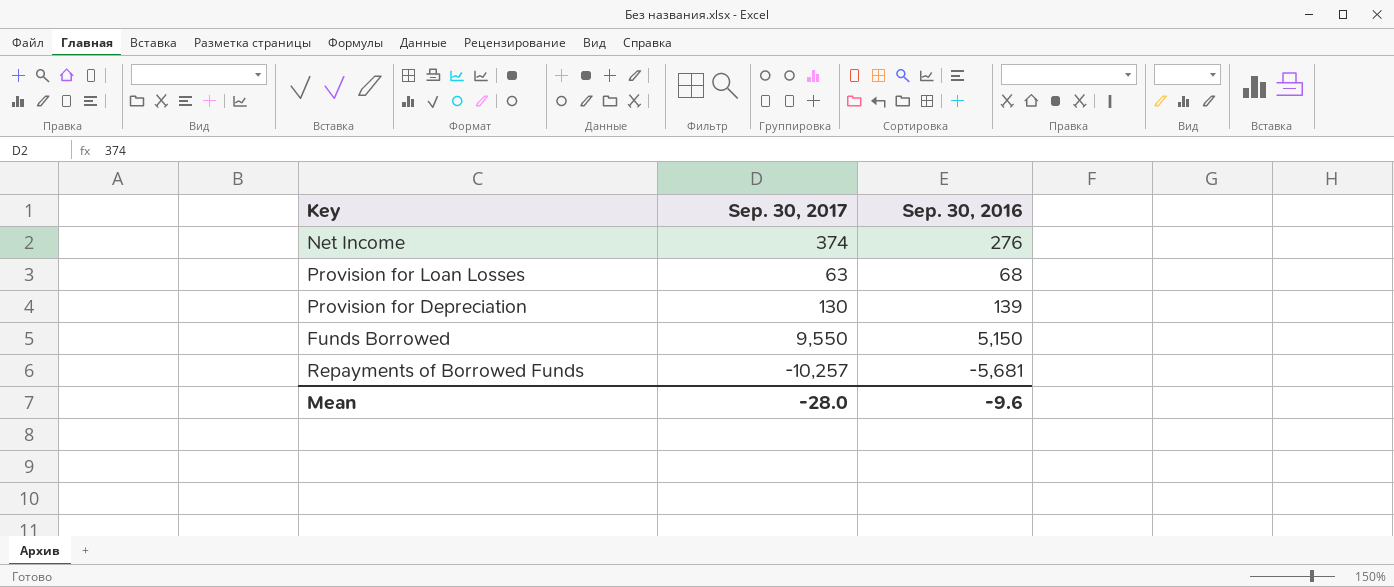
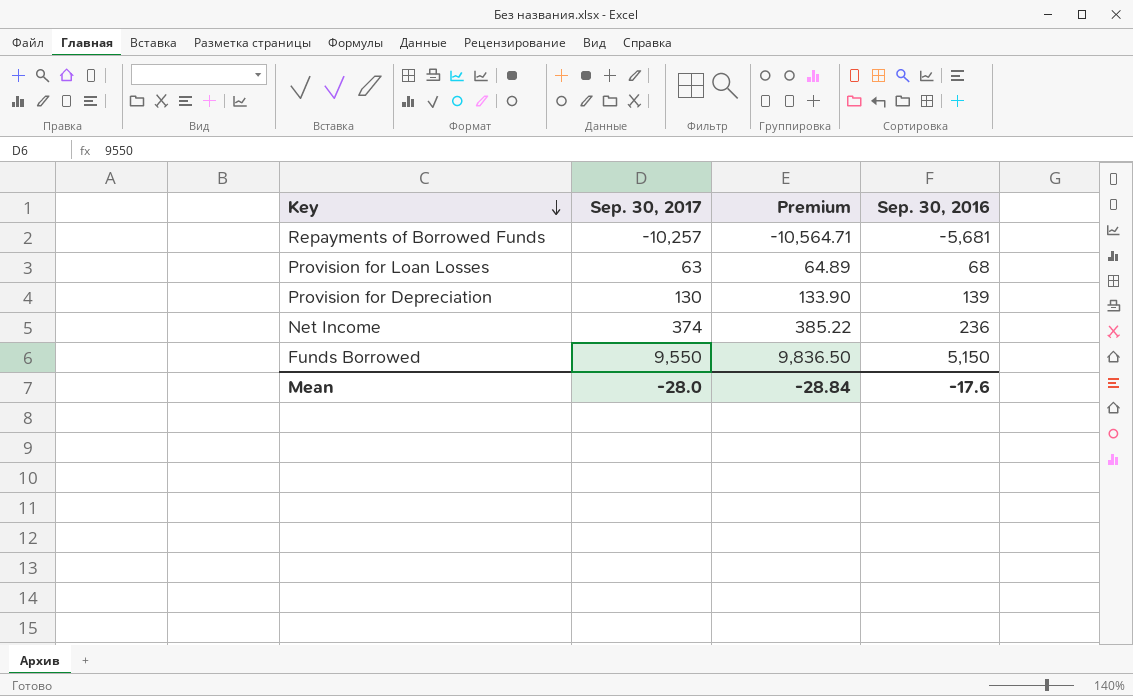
row order: none -> Key descending
column Premium | formula: none -> [Sep. 30, 2017] * 1.03
Net Income | Sep. 30, 2016: 276 -> 236
Mean | Sep. 30, 2016: -9.6 -> -17.6

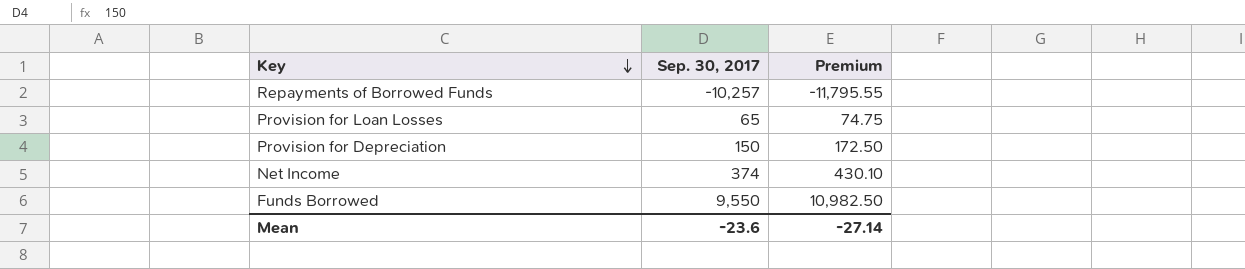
column Sep. 30, 2016 | position: 4 -> none
column Premium | formula: [Sep. 30, 2017] * 1.03 -> [Sep. 30, 2017] * 1.15
Provision for Loan Losses | Sep. 30, 2017: 63 -> 65
Provision for Depreciation | Sep. 30, 2017: 130 -> 150
Mean | Sep. 30, 2017: -28.0 -> -23.6
Mean | Premium: -28.84 -> -27.14

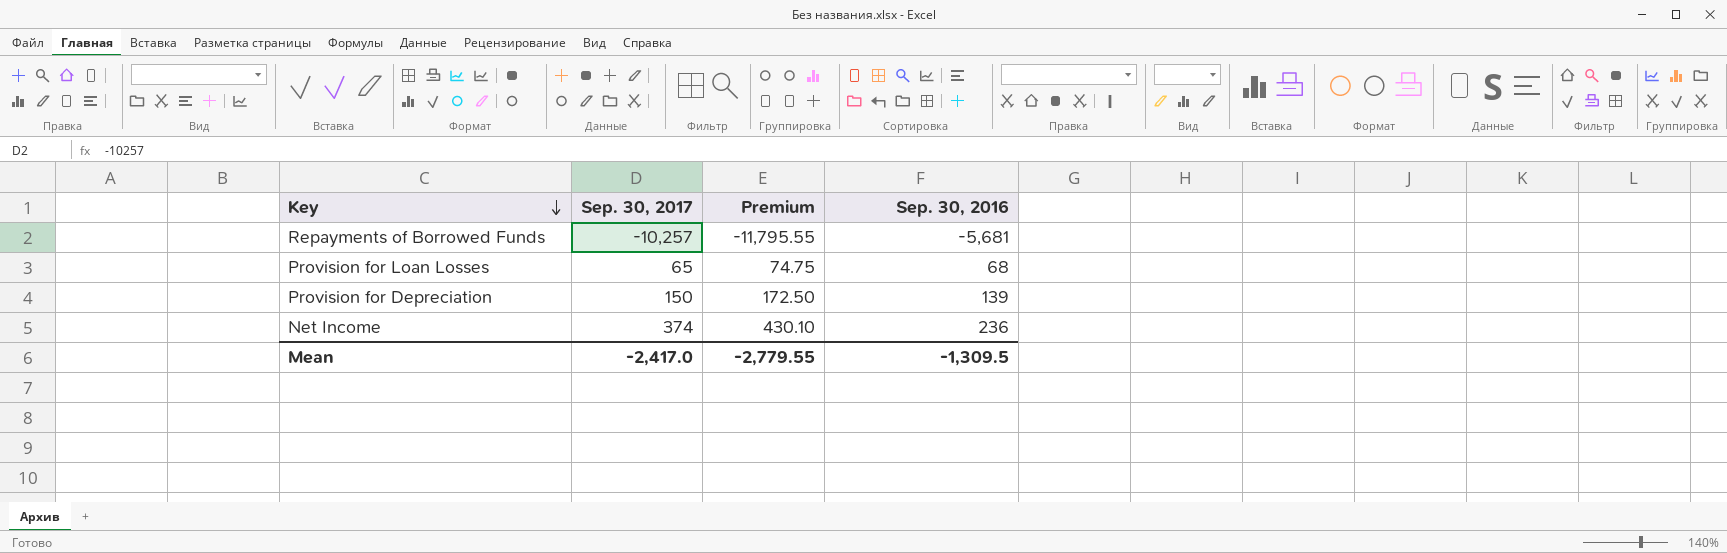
column Sep. 30, 2016 | position: none -> 4
row Funds Borrowed: 9,550 | 10,982.50 -> none
Mean | Sep. 30, 2017: -23.6 -> -2,417.0
Mean | Premium: -27.14 -> -2,779.55

